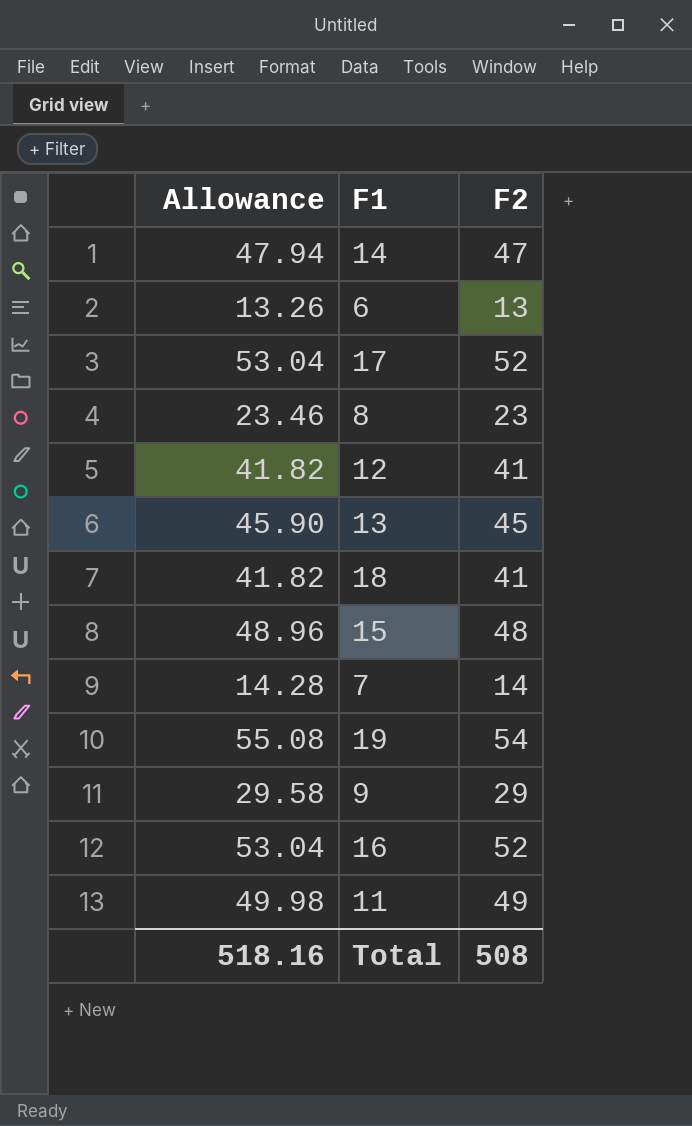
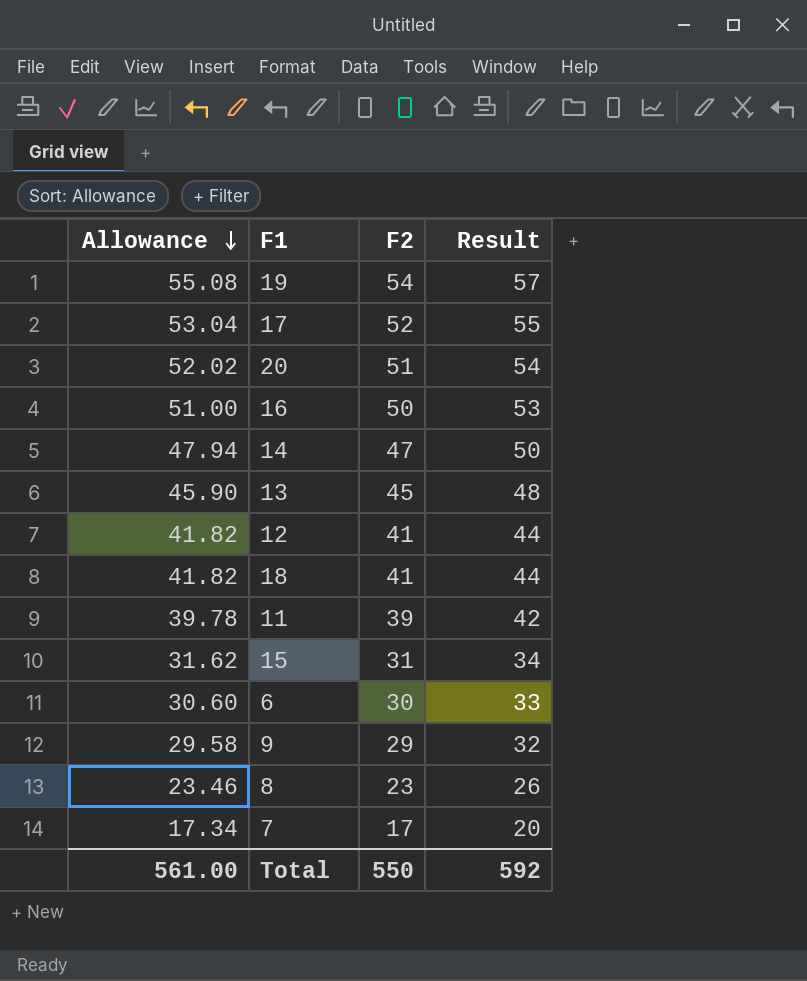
row order: none -> Allowance descending
column Result | formula: none -> [F2] + 3
row 20: none -> 52.02 | 51 | 54
16 | Allowance: 53.04 -> 51.00
16 | F2: 52 -> 50
11 | Allowance: 49.98 -> 39.78
11 | F2: 49 -> 39
15 | Allowance: 48.96 -> 31.62
15 | F2: 48 -> 31
6 | Allowance: 13.26 -> 30.60
6 | F2: 13 -> 30
7 | Allowance: 14.28 -> 17.34
7 | F2: 14 -> 17
Total | Allowance: 518.16 -> 561.00
Total | F2: 508 -> 550

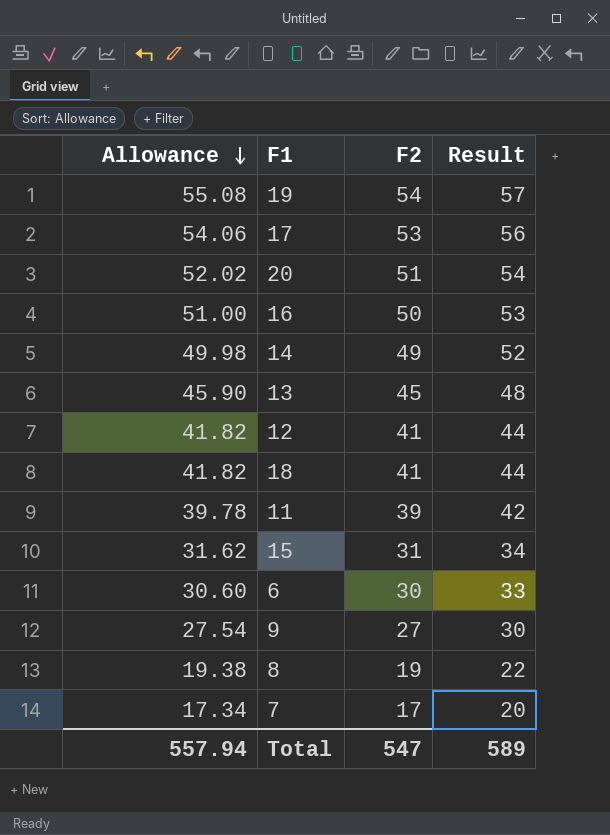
17 | Allowance: 53.04 -> 54.06
17 | F2: 52 -> 53
17 | Result: 55 -> 56
14 | Allowance: 47.94 -> 49.98
14 | F2: 47 -> 49
14 | Result: 50 -> 52
9 | Allowance: 29.58 -> 27.54
9 | F2: 29 -> 27
9 | Result: 32 -> 30
8 | Allowance: 23.46 -> 19.38
8 | F2: 23 -> 19
8 | Result: 26 -> 22
Total | Allowance: 561.00 -> 557.94
Total | F2: 550 -> 547
Total | Result: 592 -> 589

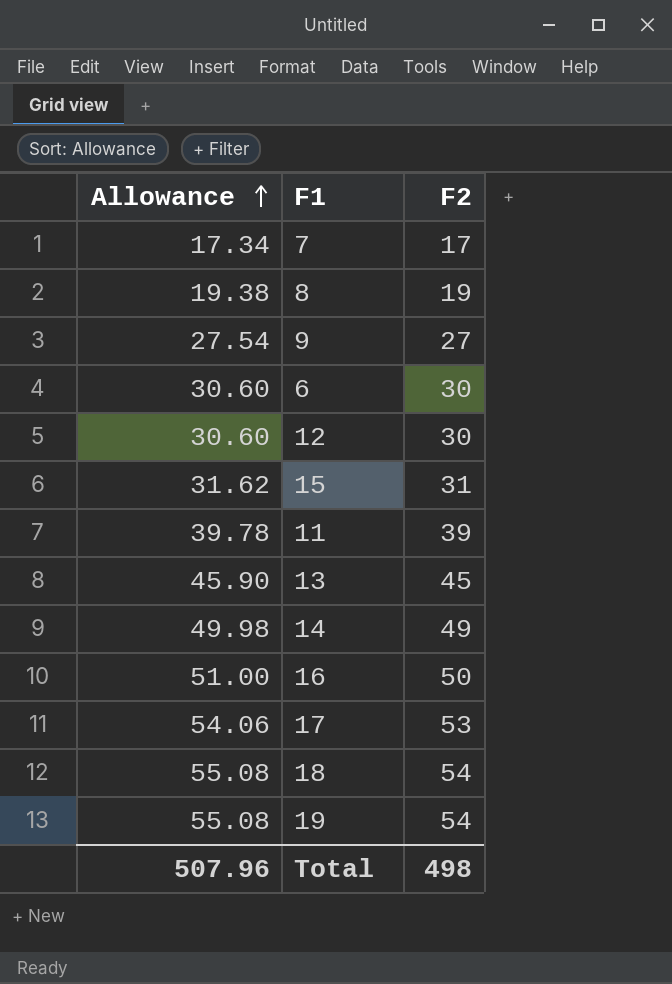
row order: Allowance descending -> Allowance ascending
column Result | formula: [F2] + 3 -> none
row 20: 52.02 | 51 | 54 -> none
12 | Allowance: 41.82 -> 30.60
12 | F2: 41 -> 30
18 | Allowance: 41.82 -> 55.08
18 | F2: 41 -> 54
Total | Allowance: 557.94 -> 507.96
Total | F2: 547 -> 498

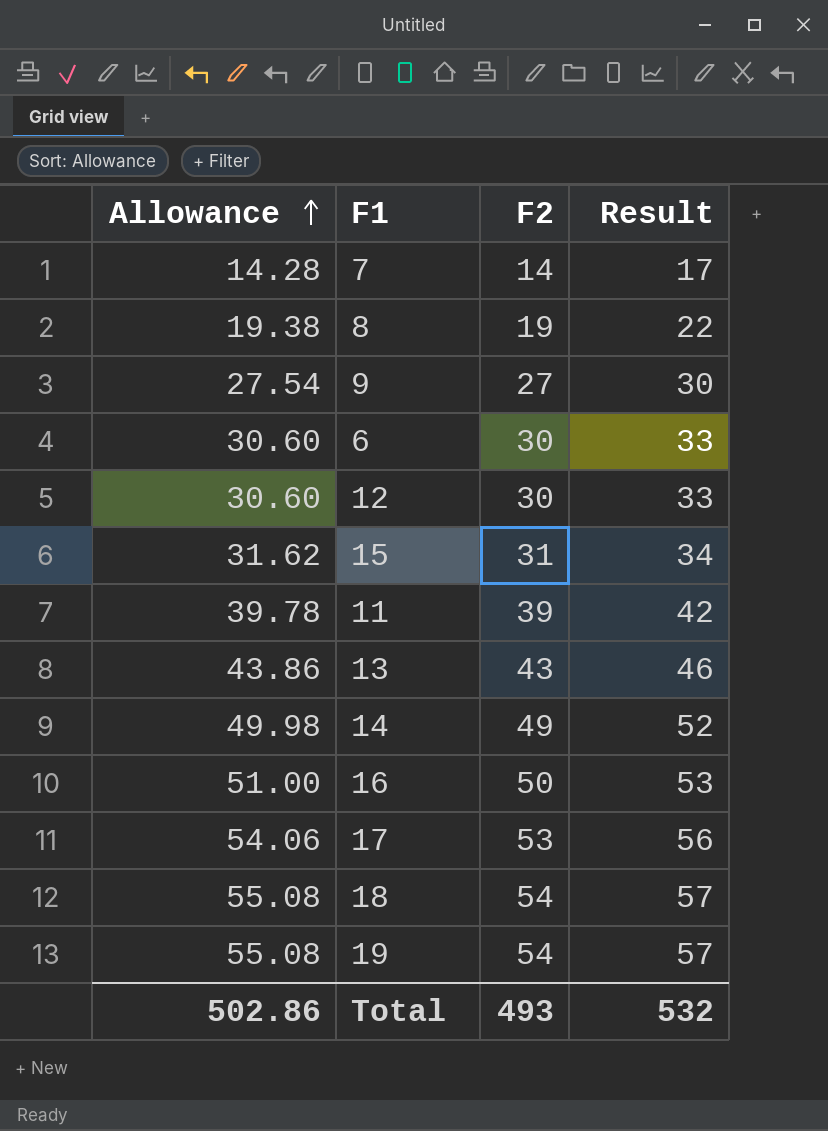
column Result | formula: none -> [F2] + 3
7 | Allowance: 17.34 -> 14.28
7 | F2: 17 -> 14
13 | Allowance: 45.90 -> 43.86
13 | F2: 45 -> 43
Total | Allowance: 507.96 -> 502.86
Total | F2: 498 -> 493

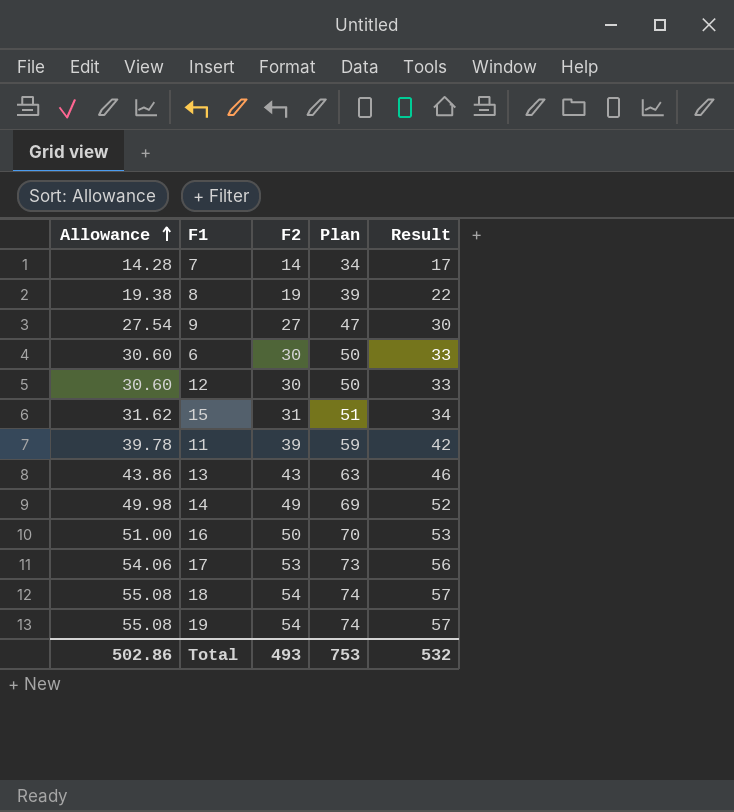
column Plan | formula: none -> [F2] + 20

